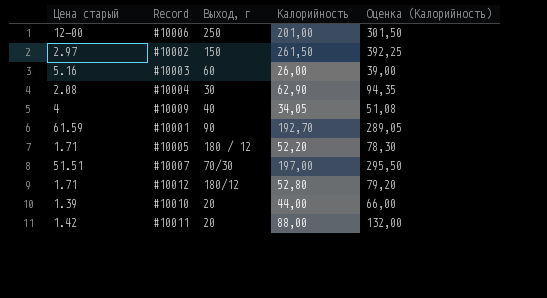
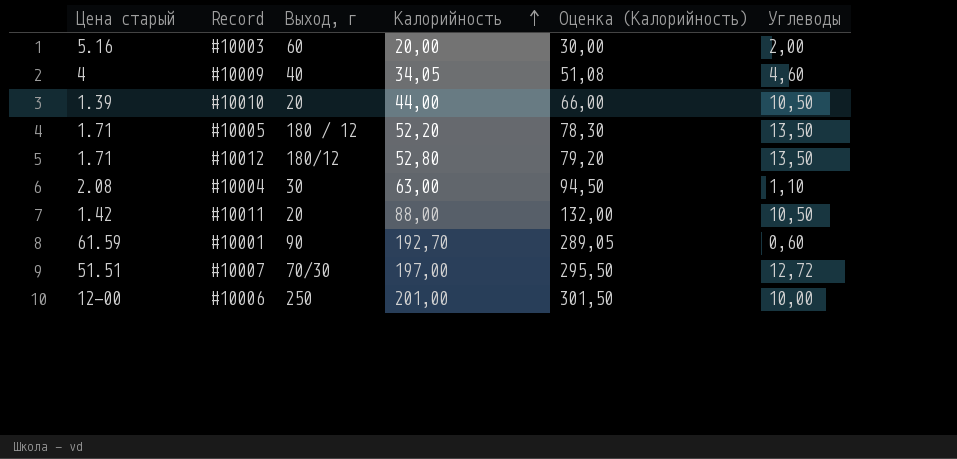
row order: none -> Калорийность ascending
column Углеводы | position: none -> 6
row #10002: 2.97 | 150 | 261,50 | 392,25 -> none
#10003 | Калорийность: 26,00 -> 20,00
#10003 | Оценка (Калорийность): 39,00 -> 30,00
#10004 | Калорийность: 62,90 -> 63,00
#10004 | Оценка (Калорийность): 94,35 -> 94,50

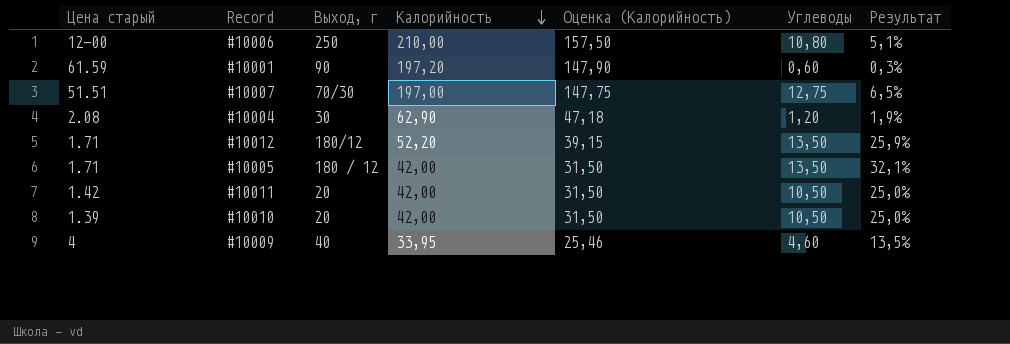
row order: Калорийность ascending -> Калорийность descending
column Оценка (Калорийность) | formula: [Калорийность] * 1,5 -> [Калорийность] * 0,75
column Результат | formula: none -> [Углеводы] / [Калорийность]
row #10003: 5.16 | 60 | 20,00 | 30,00 | 2,00 -> none
#10006 | Калорийность: 201,00 -> 210,00
#10006 | Углеводы: 10,00 -> 10,80
#10001 | Калорийность: 192,70 -> 197,20
#10007 | Углеводы: 12,72 -> 12,75
#10004 | Калорийность: 63,00 -> 62,90
#10004 | Углеводы: 1,10 -> 1,20
#10012 | Калорийность: 52,80 -> 52,20
#10005 | Калорийность: 52,20 -> 42,00
#10011 | Калорийность: 88,00 -> 42,00
#10010 | Калорийность: 44,00 -> 42,00
#10009 | Калорийность: 34,05 -> 33,95

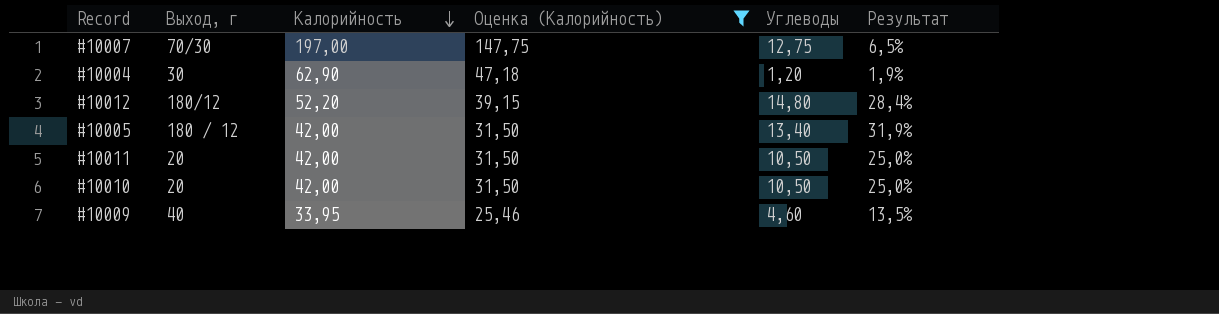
filter: none -> Оценка (Калорийность) <= 147,75
column Цена старый | position: 1 -> none
#10012 | Углеводы: 13,50 -> 14,80
#10012 | Результат: 25,9% -> 28,4%
#10005 | Углеводы: 13,50 -> 13,40
#10005 | Результат: 32,1% -> 31,9%

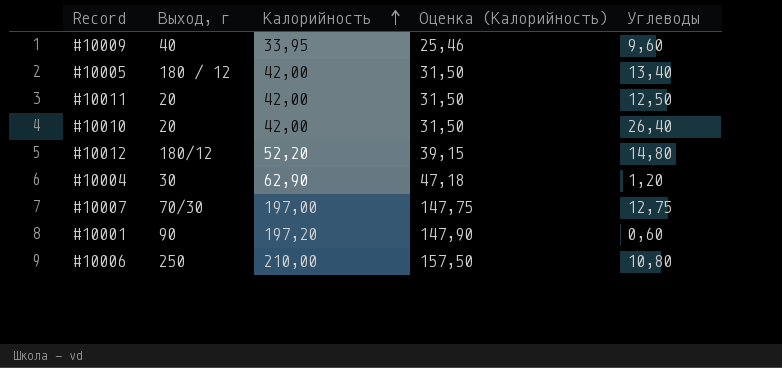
filter: Оценка (Калорийность) <= 147,75 -> none
row order: Калорийность descending -> Калорийность ascending
column Результат | formula: [Углеводы] / [Калорийность] -> none
#10009 | Углеводы: 4,60 -> 9,60
#10011 | Углеводы: 10,50 -> 12,50
#10010 | Углеводы: 10,50 -> 26,40

